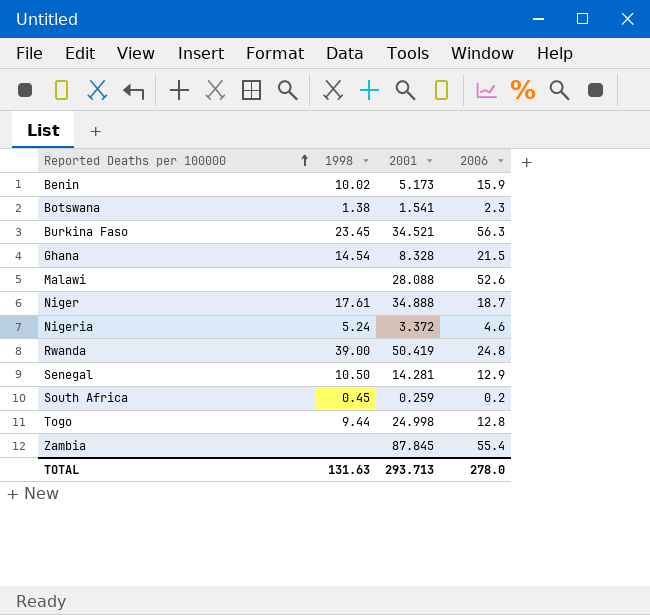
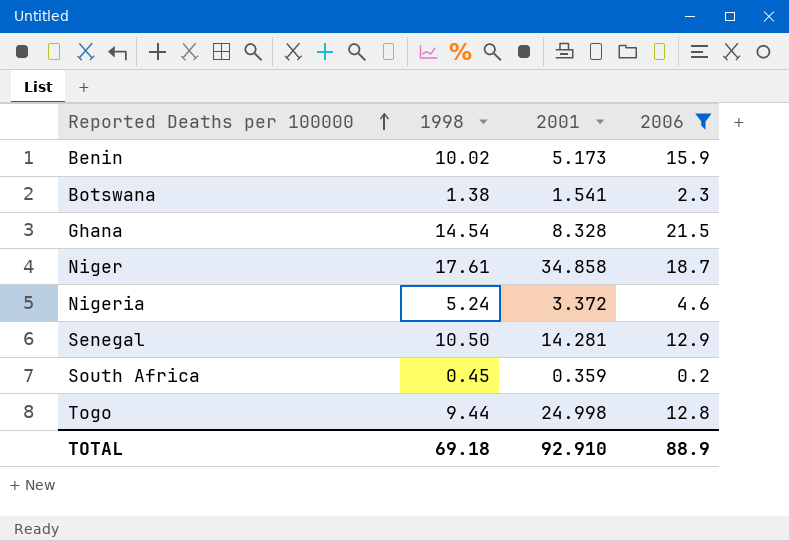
filter: none -> 2006 <= 21.5
Niger | 2001: 34.888 -> 34.858
South Africa | 2001: 0.259 -> 0.359
TOTAL | 1998: 131.63 -> 69.18
TOTAL | 2001: 293.713 -> 92.910
TOTAL | 2006: 278.0 -> 88.9

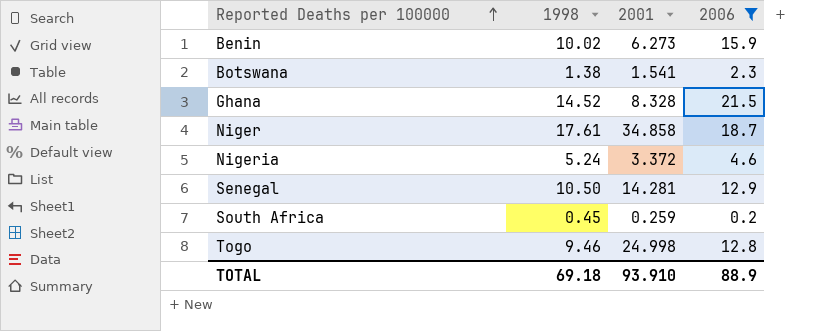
Benin | 2001: 5.173 -> 6.273
Ghana | 1998: 14.54 -> 14.52
South Africa | 2001: 0.359 -> 0.259
Togo | 1998: 9.44 -> 9.46
TOTAL | 2001: 92.910 -> 93.910

